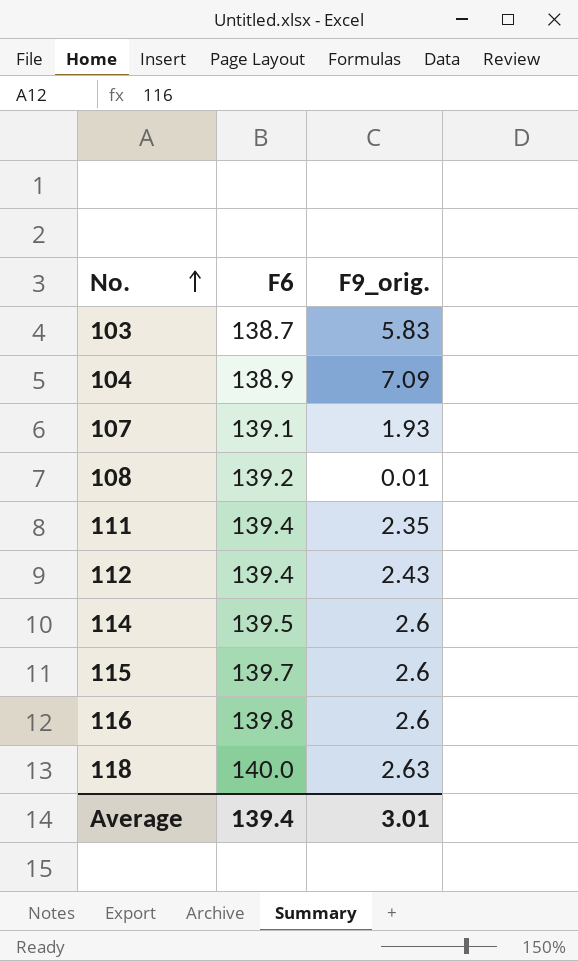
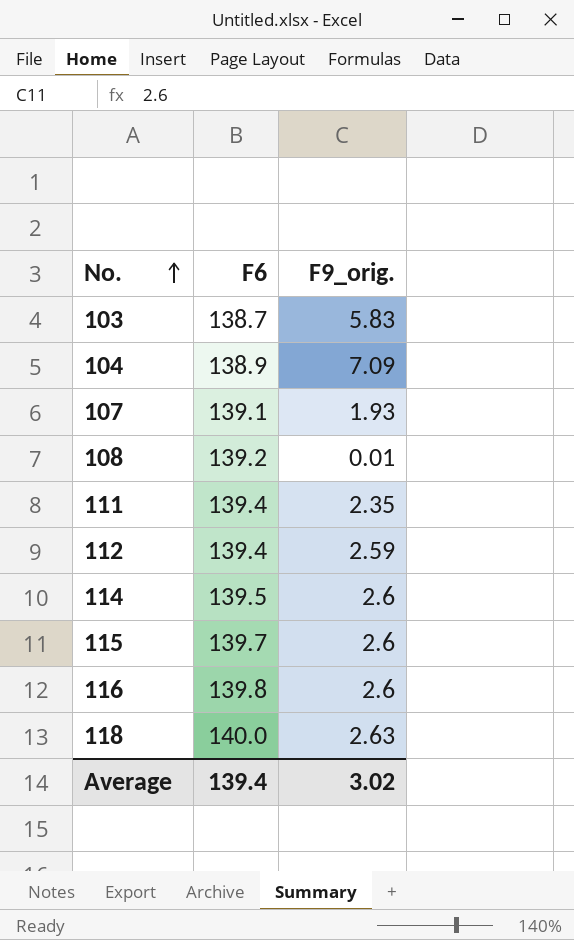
112 | F9_orig.: 2.43 -> 2.59
Average | F9_orig.: 3.01 -> 3.02

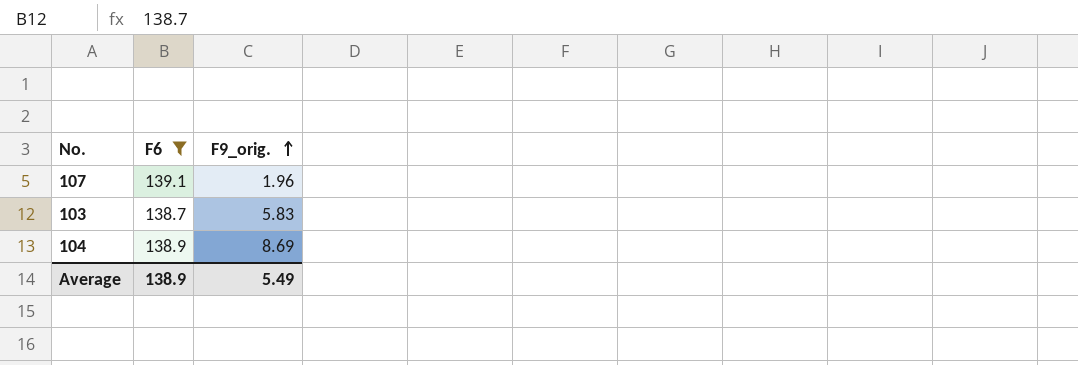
filter: none -> F6 <= 139.1
row order: No. ascending -> F9_orig. ascending
107 | F9_orig.: 1.93 -> 1.96
104 | F9_orig.: 7.09 -> 8.69
Average | F6: 139.4 -> 138.9
Average | F9_orig.: 3.02 -> 5.49

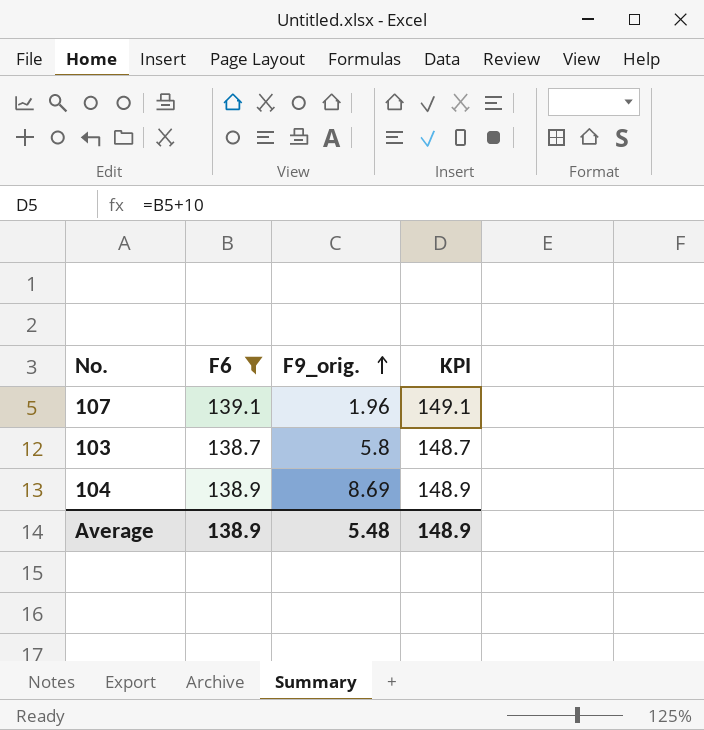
column KPI | formula: none -> [F6] + 10
103 | F9_orig.: 5.83 -> 5.8
Average | F9_orig.: 5.49 -> 5.48

